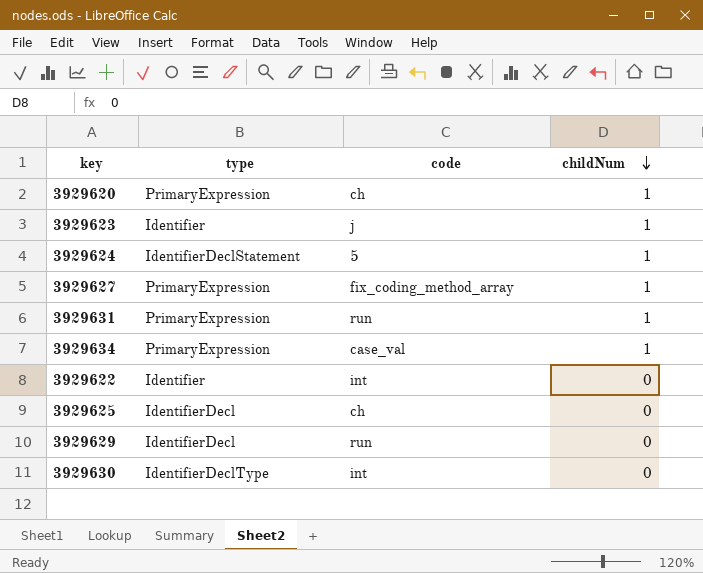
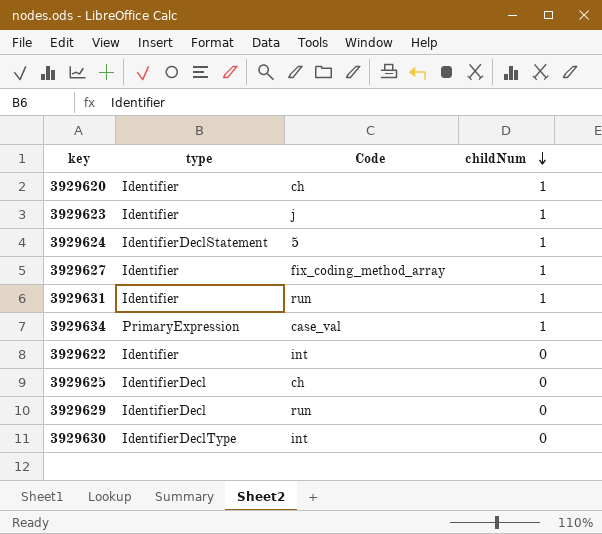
column name: code -> Code
3929620 | type: PrimaryExpression -> Identifier
3929627 | type: PrimaryExpression -> Identifier
3929631 | type: PrimaryExpression -> Identifier

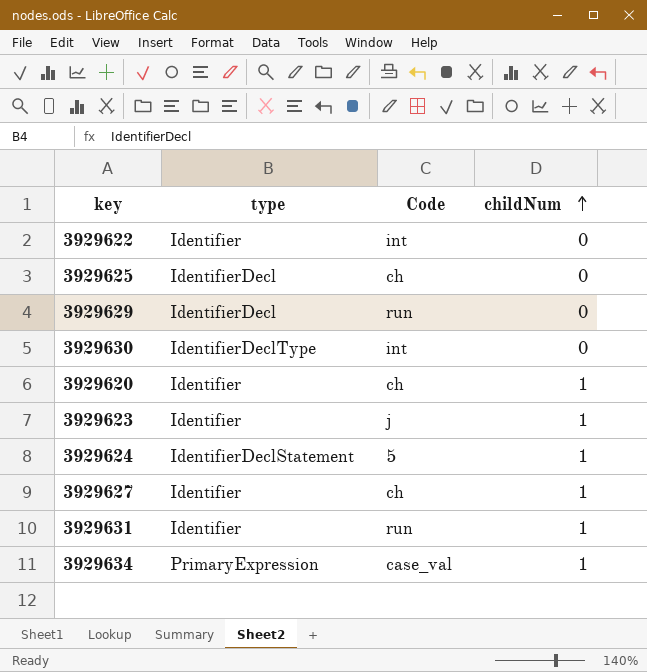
row order: childNum descending -> childNum ascending
3929627 | Code: fix_coding_method_array -> ch

